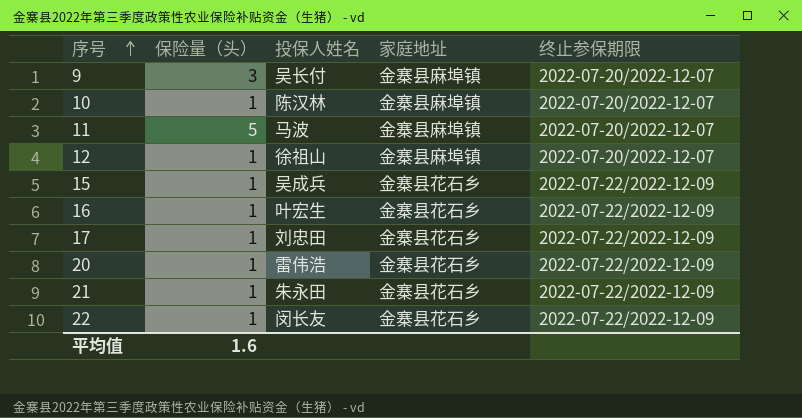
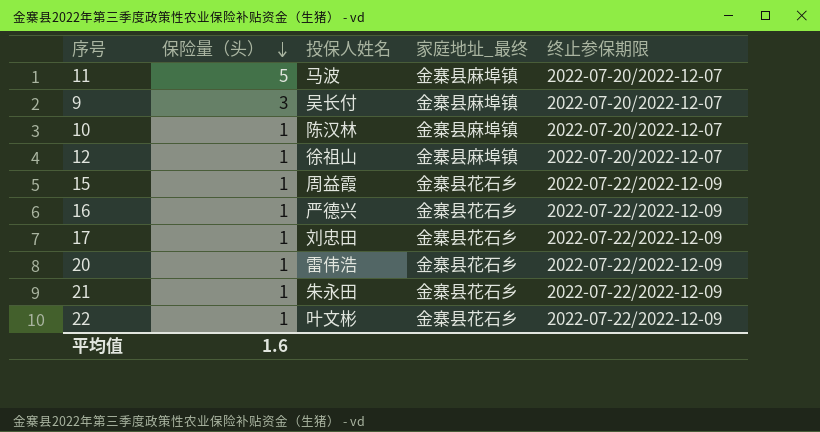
row order: 序号 ascending -> 保险量（头） descending
column name: 家庭地址 -> 家庭地址_最终
15 | 投保人姓名: 吴成兵 -> 周益霞
16 | 投保人姓名: 叶宏生 -> 严德兴
22 | 投保人姓名: 闵长友 -> 叶文彬

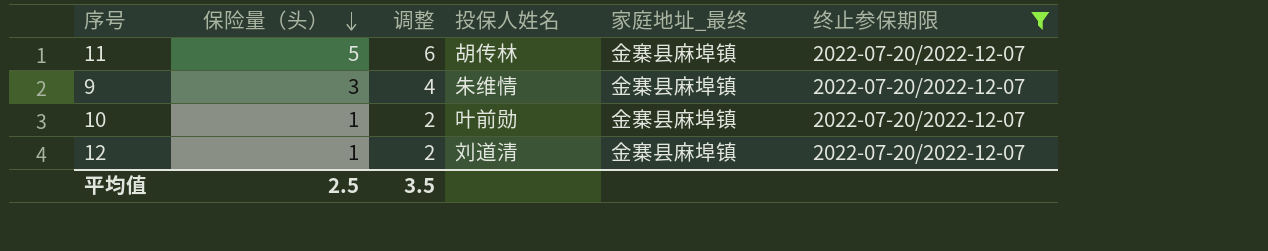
filter: none -> 终止参保期限 = 2022-07-20/2022-12-07
column 调整 | formula: none -> [保险量（头）] + 1
11 | 投保人姓名: 马波 -> 胡传林
9 | 投保人姓名: 吴长付 -> 朱维情
10 | 投保人姓名: 陈汉林 -> 叶前勋
12 | 投保人姓名: 徐祖山 -> 刘道清
平均值 | 保险量（头）: 1.6 -> 2.5

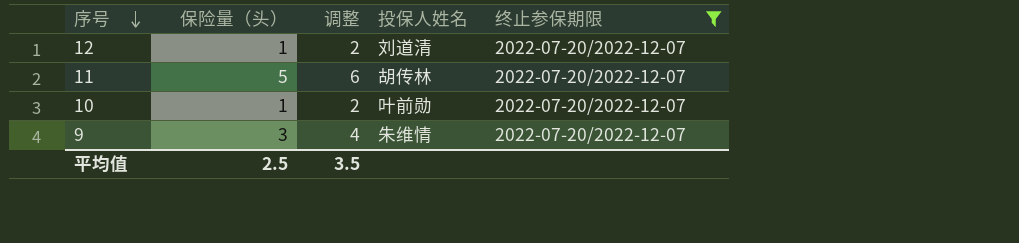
row order: 保险量（头） descending -> 序号 descending
column 家庭地址_最终 | position: 5 -> none

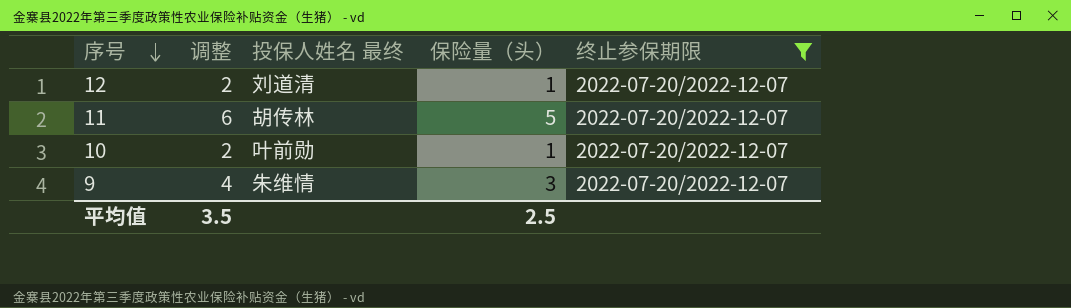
column name: 投保人姓名 -> 投保人姓名 最终
column 保险量（头） | position: 2 -> 4

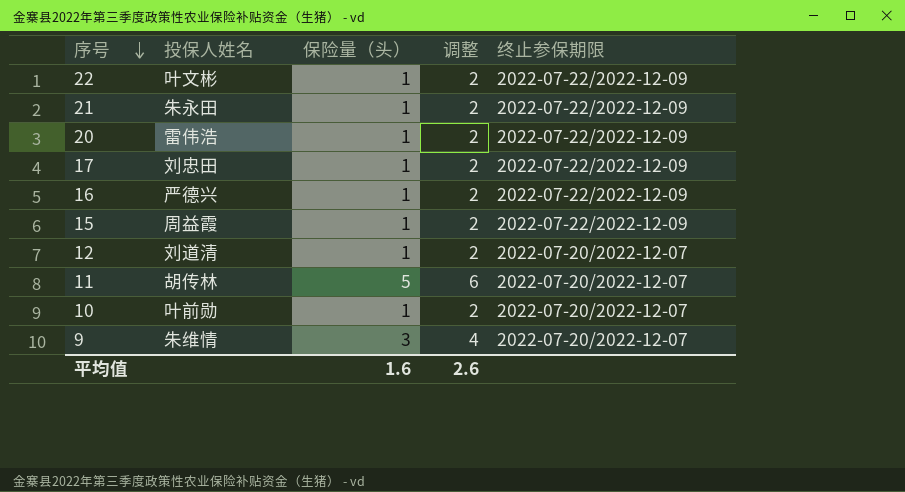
filter: 终止参保期限 = 2022-07-20/2022-12-07 -> none
column name: 投保人姓名 最终 -> 投保人姓名
column 调整 | position: 2 -> 4
平均值 | 保险量（头）: 2.5 -> 1.6
平均值 | 调整: 3.5 -> 2.6

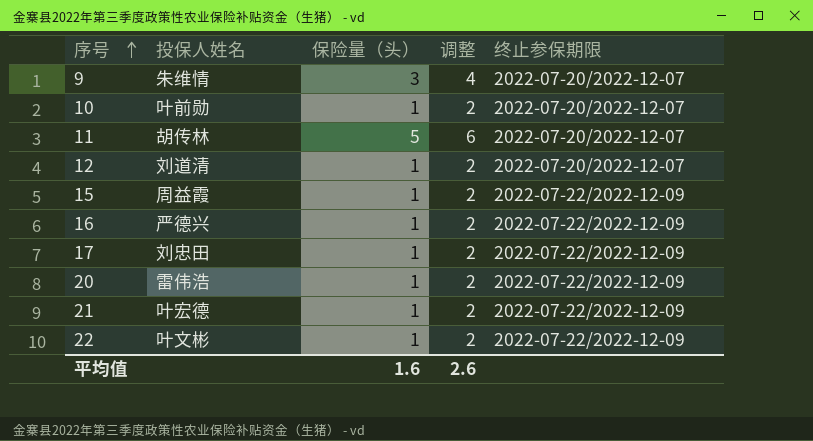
row order: 序号 descending -> 序号 ascending
21 | 投保人姓名: 朱永田 -> 叶宏德

